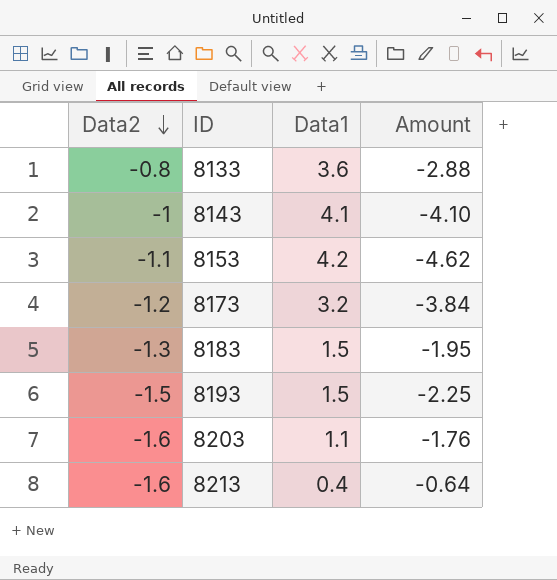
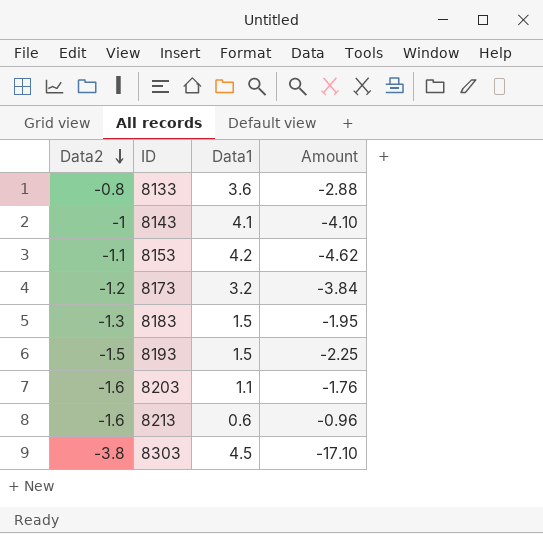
8213 | Data1: 0.4 -> 0.6
8213 | Amount: -0.64 -> -0.96
row 8303: none -> -3.8 | 4.5 | -17.10

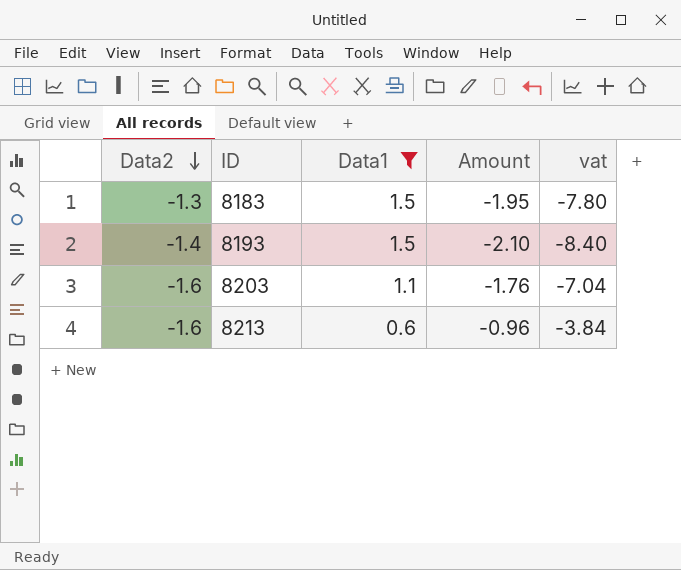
filter: none -> Data1 <= 1.5
column vat | formula: none -> [Amount] * 4
8193 | Data2: -1.5 -> -1.4
8193 | Amount: -2.25 -> -2.10

